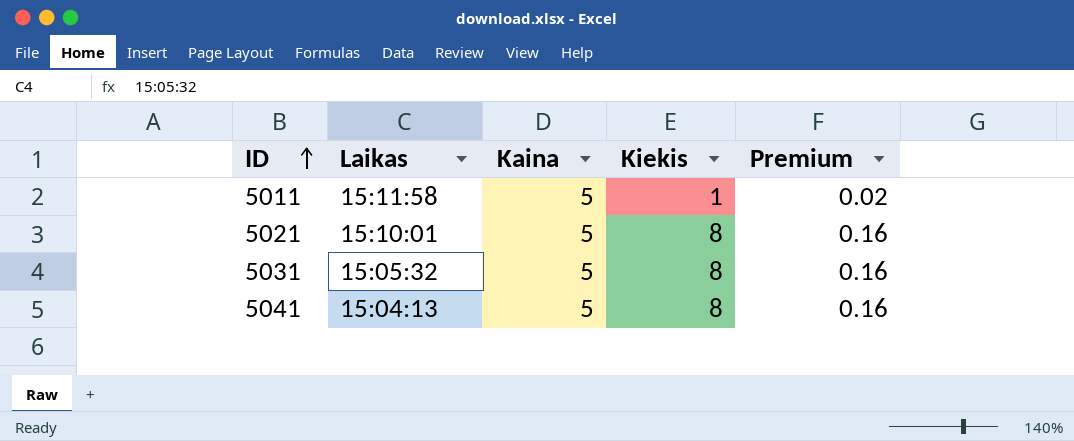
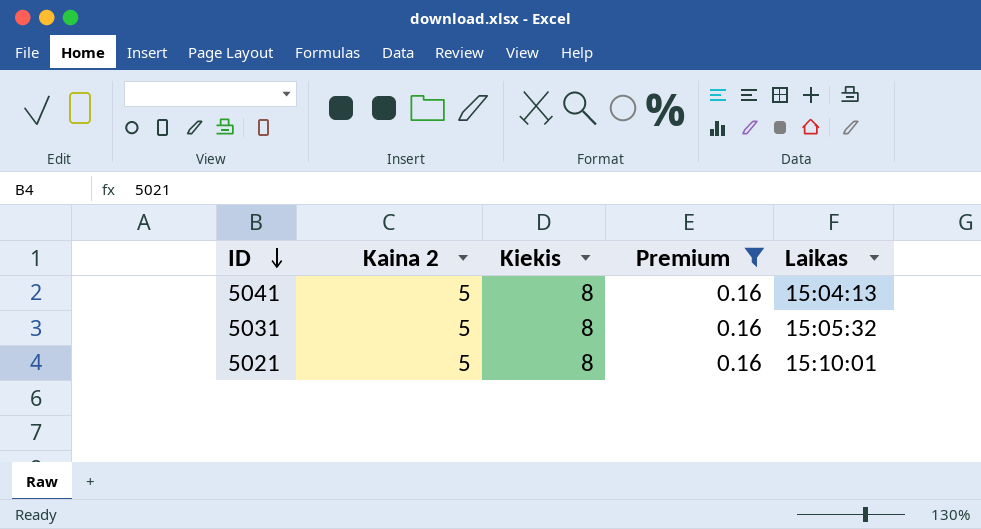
filter: none -> Premium = 0.16
row order: ID ascending -> ID descending
column name: Kaina -> Kaina 2
column Laikas | position: 2 -> 5

